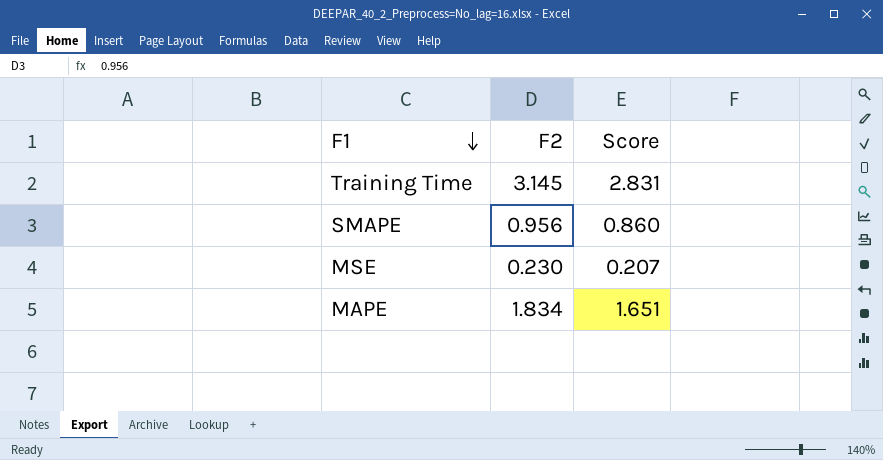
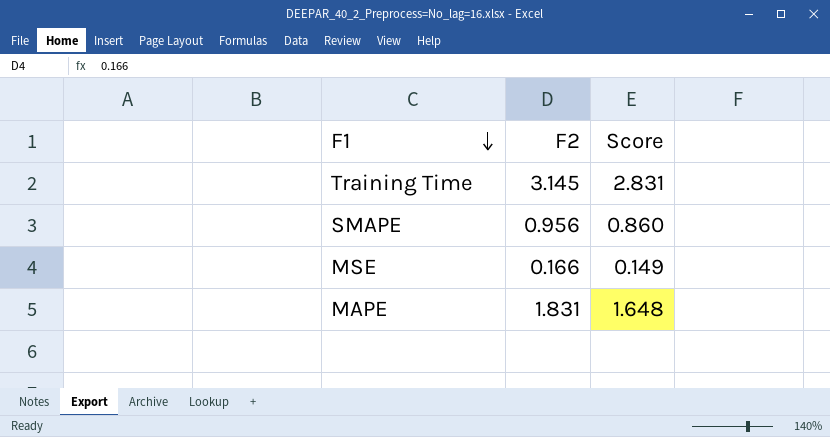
MSE | F2: 0.230 -> 0.166
MSE | Score: 0.207 -> 0.149
MAPE | F2: 1.834 -> 1.831
MAPE | Score: 1.651 -> 1.648

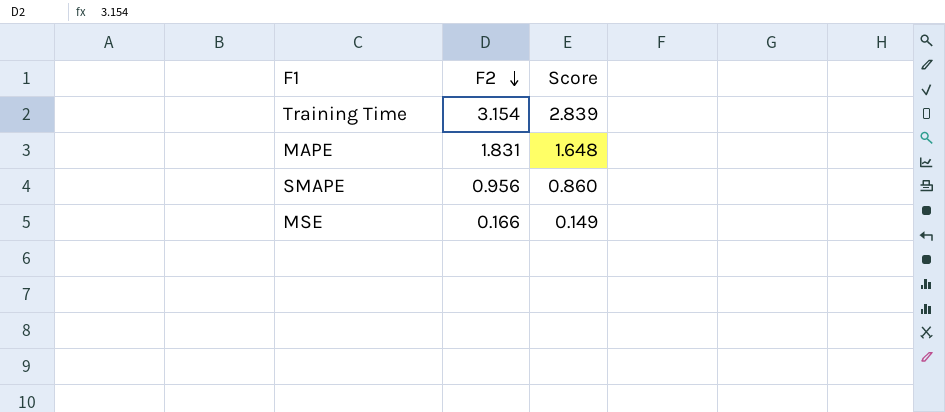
row order: F1 descending -> F2 descending
Training Time | F2: 3.145 -> 3.154
Training Time | Score: 2.831 -> 2.839

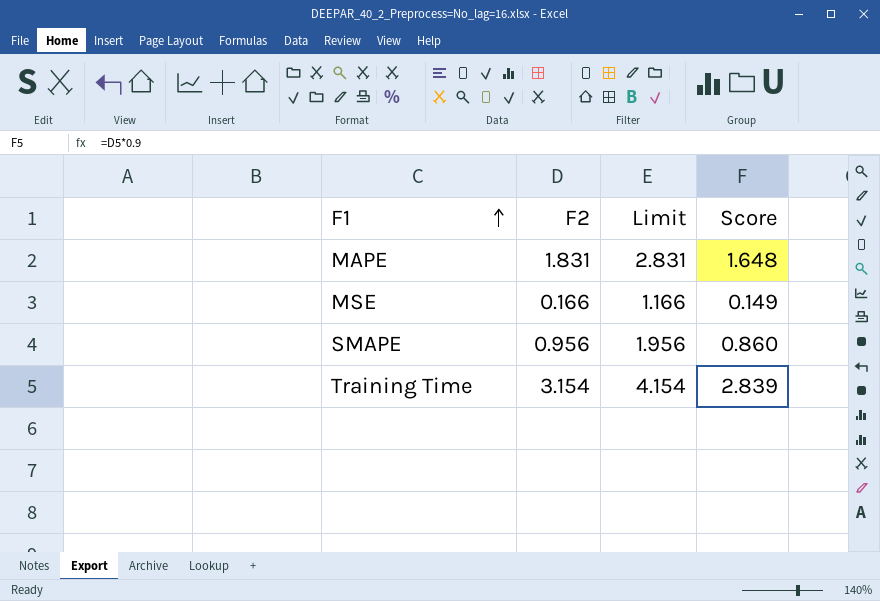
row order: F2 descending -> F1 ascending
column Limit | formula: none -> [F2] + 1

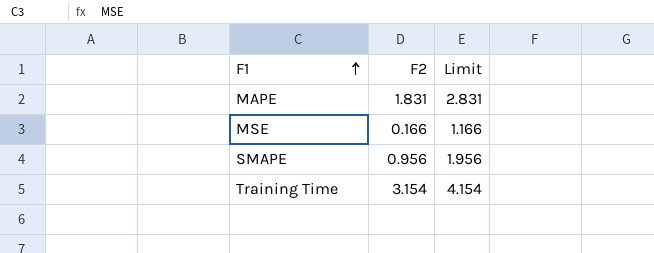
column Score | formula: [F2] * 0.9 -> none

